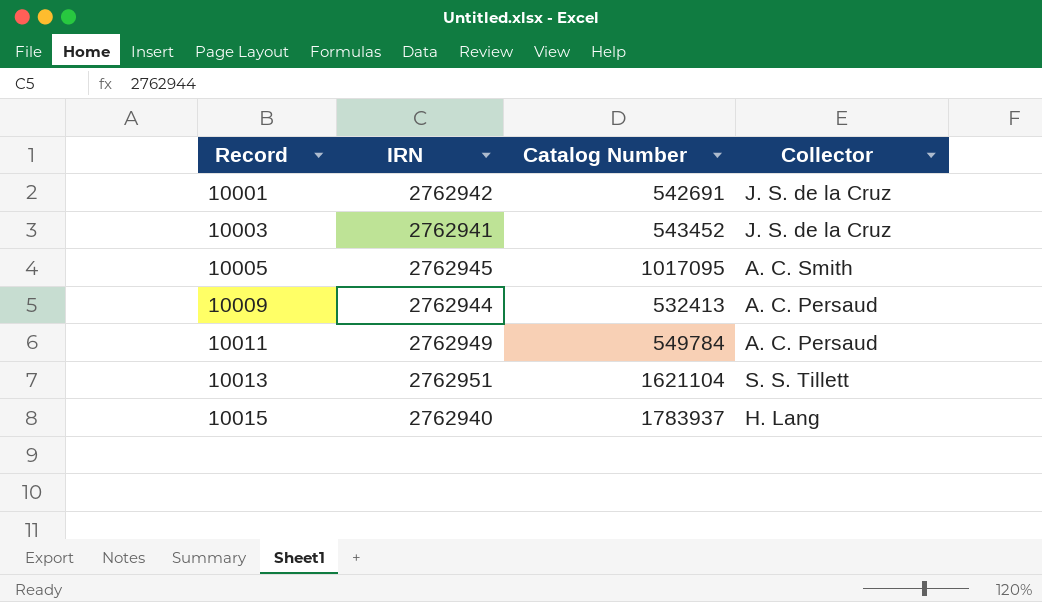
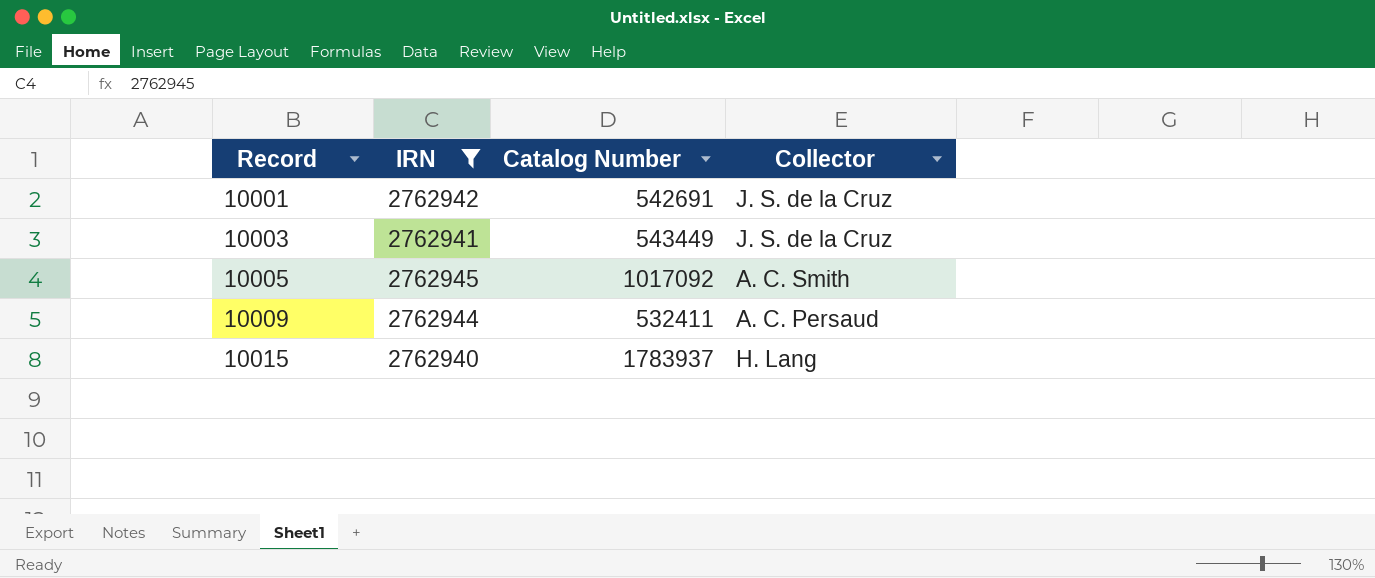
filter: none -> IRN <= 2762945
10003 | Catalog Number: 543452 -> 543449
10005 | Catalog Number: 1017095 -> 1017092
10009 | Catalog Number: 532413 -> 532411

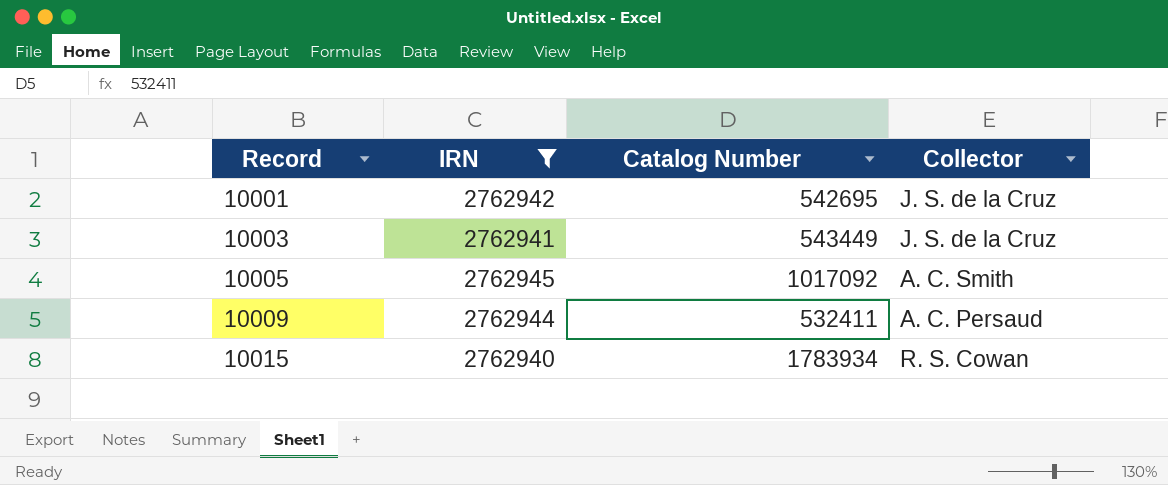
10001 | Catalog Number: 542691 -> 542695
10015 | Catalog Number: 1783937 -> 1783934
10015 | Collector: H. Lang -> R. S. Cowan

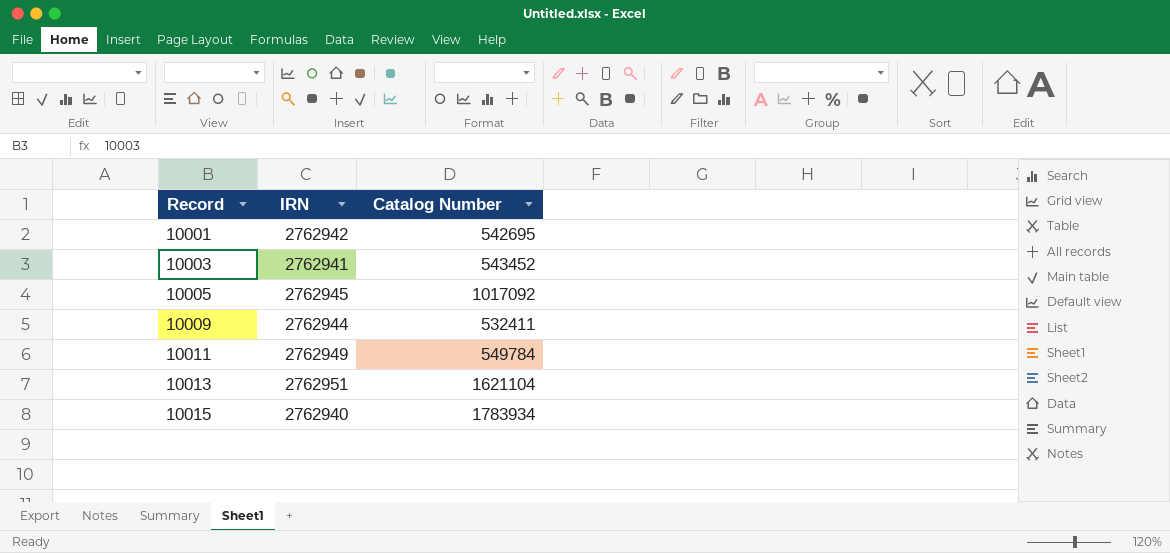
filter: IRN <= 2762945 -> none
column Collector | position: 4 -> none
10003 | Catalog Number: 543449 -> 543452

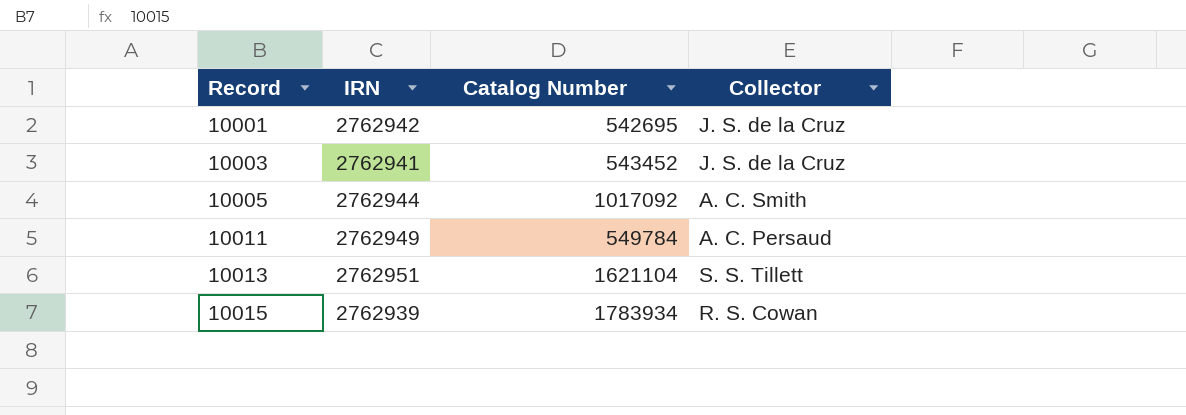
column Collector | position: none -> 4
row 10009: 2762944 | 532411 -> none
10005 | IRN: 2762945 -> 2762944
10015 | IRN: 2762940 -> 2762939

